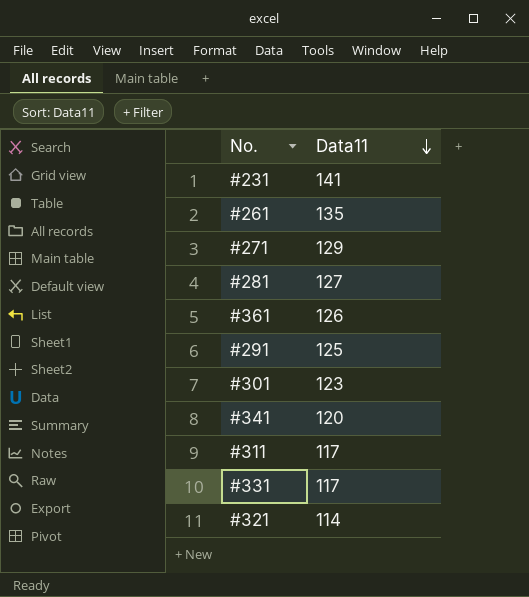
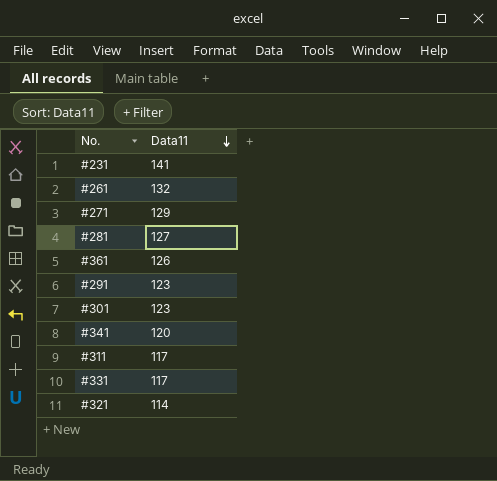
#261 | Data11: 135 -> 132
#291 | Data11: 125 -> 123

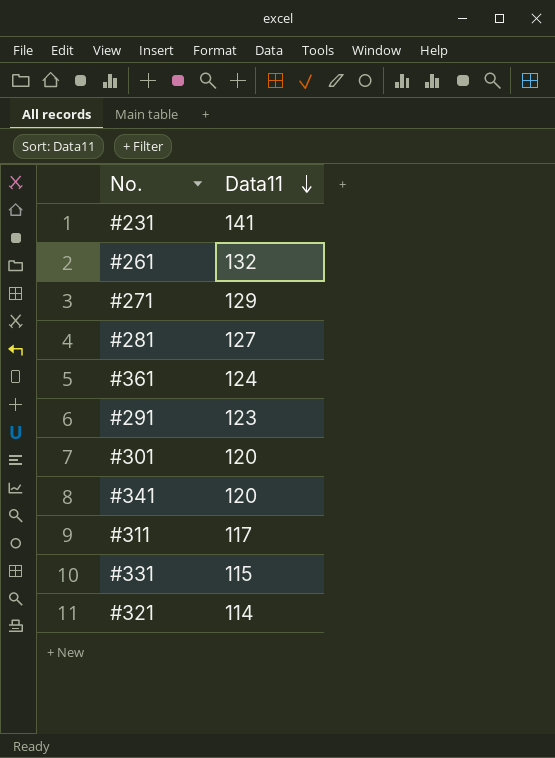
#361 | Data11: 126 -> 124
#301 | Data11: 123 -> 120
#331 | Data11: 117 -> 115

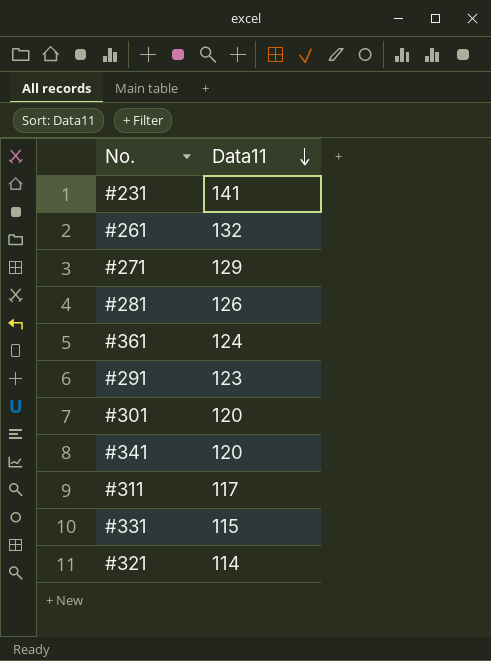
#281 | Data11: 127 -> 126

